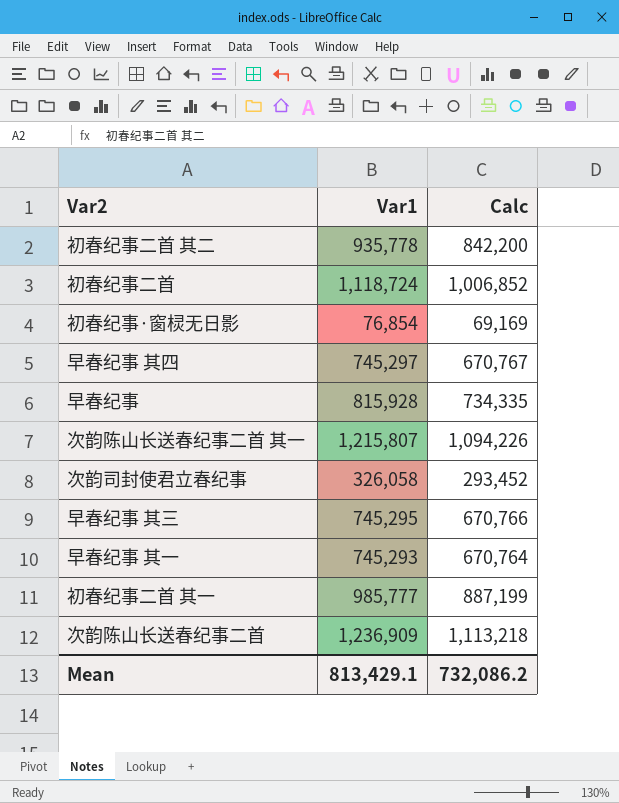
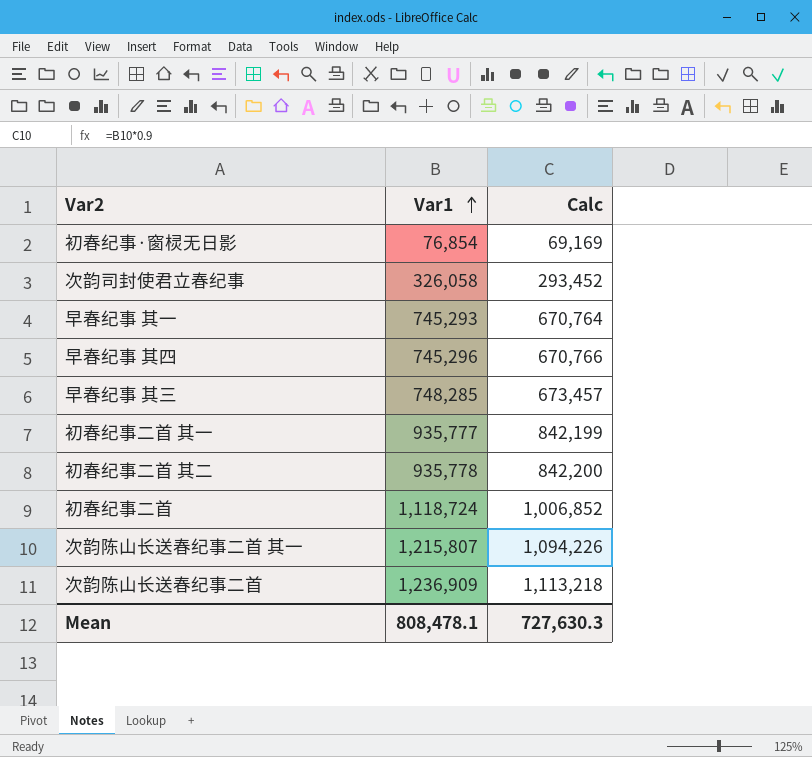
row order: none -> Var1 ascending
row 早春纪事: 815,928 | 734,335 -> none
早春纪事 其四 | Var1: 745,297 -> 745,296
早春纪事 其四 | Calc: 670,767 -> 670,766
早春纪事 其三 | Var1: 745,295 -> 748,285
早春纪事 其三 | Calc: 670,766 -> 673,457
初春纪事二首 其一 | Var1: 985,777 -> 935,777
初春纪事二首 其一 | Calc: 887,199 -> 842,199
Mean | Var1: 813,429.1 -> 808,478.1
Mean | Calc: 732,086.2 -> 727,630.3

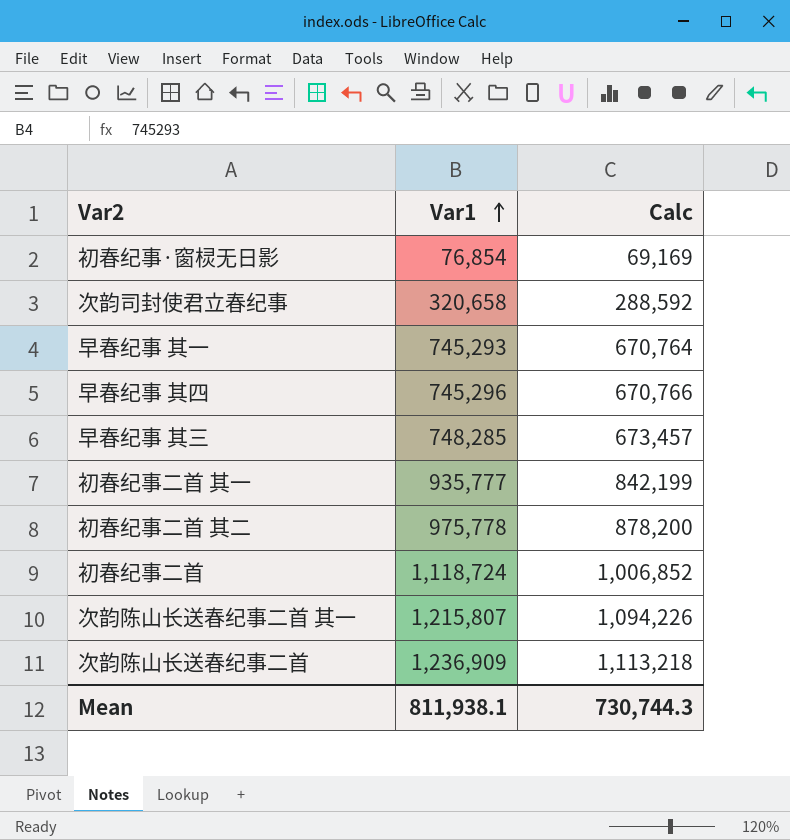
次韵司封使君立春纪事 | Var1: 326,058 -> 320,658
次韵司封使君立春纪事 | Calc: 293,452 -> 288,592
初春纪事二首 其二 | Var1: 935,778 -> 975,778
初春纪事二首 其二 | Calc: 842,200 -> 878,200
Mean | Var1: 808,478.1 -> 811,938.1
Mean | Calc: 727,630.3 -> 730,744.3

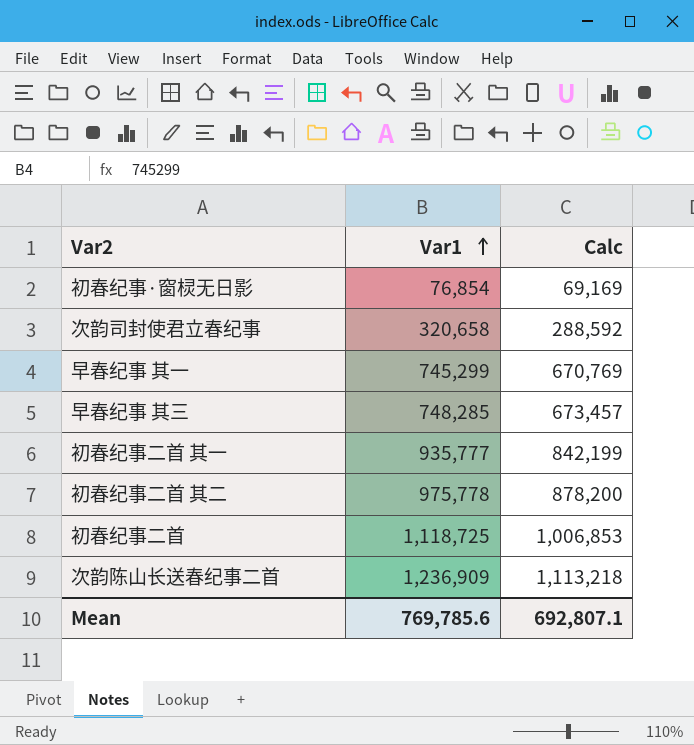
row 早春纪事 其四: 745,296 | 670,766 -> none
row 次韵陈山长送春纪事二首 其一: 1,215,807 | 1,094,226 -> none
早春纪事 其一 | Var1: 745,293 -> 745,299
早春纪事 其一 | Calc: 670,764 -> 670,769
初春纪事二首 | Var1: 1,118,724 -> 1,118,725
初春纪事二首 | Calc: 1,006,852 -> 1,006,853
Mean | Var1: 811,938.1 -> 769,785.6
Mean | Calc: 730,744.3 -> 692,807.1

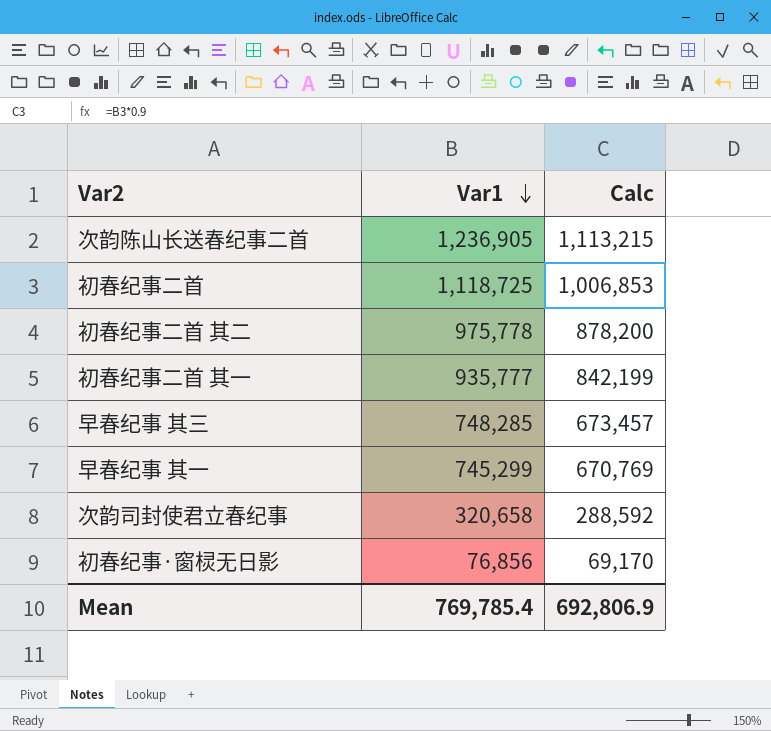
row order: Var1 ascending -> Var1 descending
次韵陈山长送春纪事二首 | Var1: 1,236,909 -> 1,236,905
次韵陈山长送春纪事二首 | Calc: 1,113,218 -> 1,113,215
初春纪事·窗棂无日影 | Var1: 76,854 -> 76,856
初春纪事·窗棂无日影 | Calc: 69,169 -> 69,170
Mean | Var1: 769,785.6 -> 769,785.4
Mean | Calc: 692,807.1 -> 692,806.9

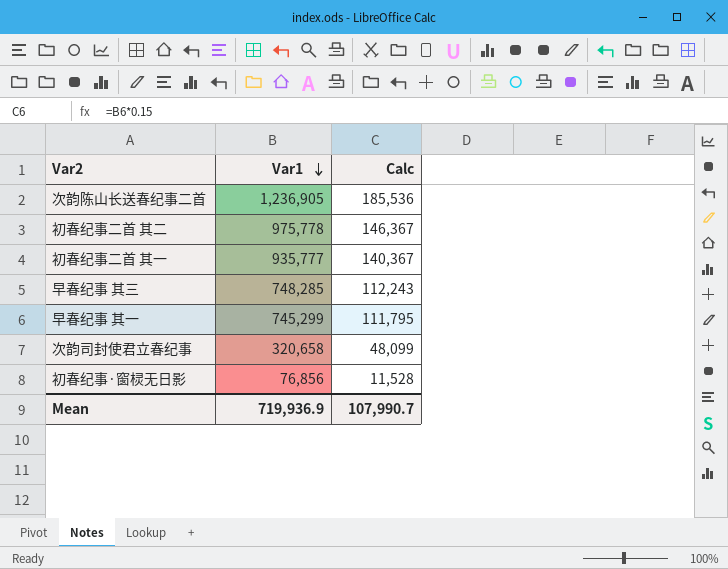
column Calc | formula: [Var1] * 0.9 -> [Var1] * 0.15
row 初春纪事二首: 1,118,725 | 1,006,853 -> none
Mean | Var1: 769,785.4 -> 719,936.9
Mean | Calc: 692,806.9 -> 107,990.7

